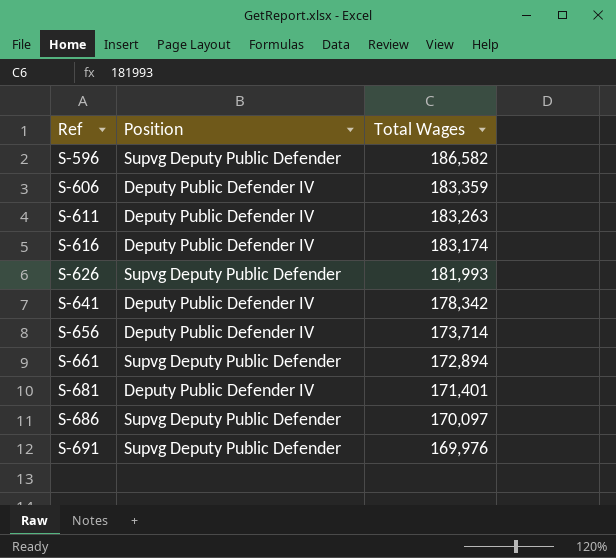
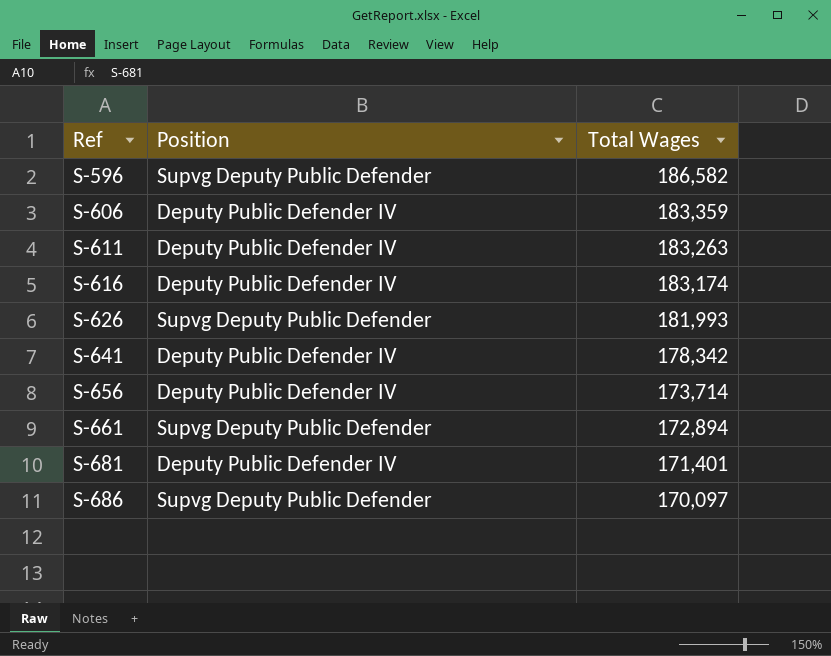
row S-691: Supvg Deputy Public Defender | 169,976 -> none

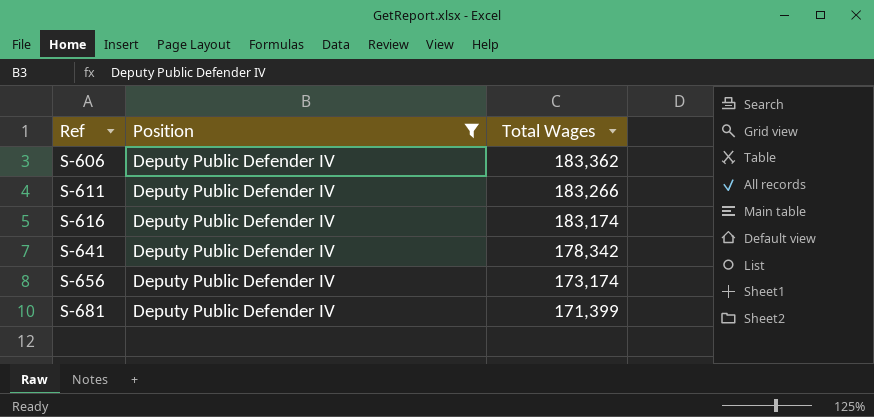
filter: none -> Position = Deputy Public Defender IV
S-606 | Total Wages: 183,359 -> 183,362
S-611 | Total Wages: 183,263 -> 183,266
S-656 | Total Wages: 173,714 -> 173,174
S-681 | Total Wages: 171,401 -> 171,399

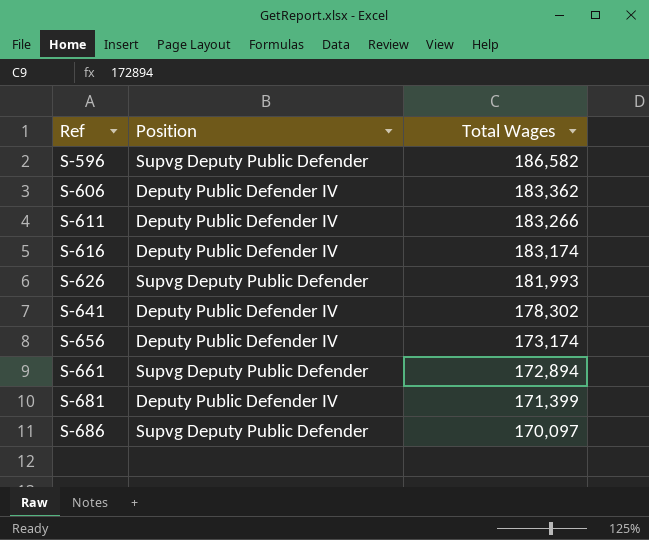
filter: Position = Deputy Public Defender IV -> none
S-641 | Total Wages: 178,342 -> 178,302

